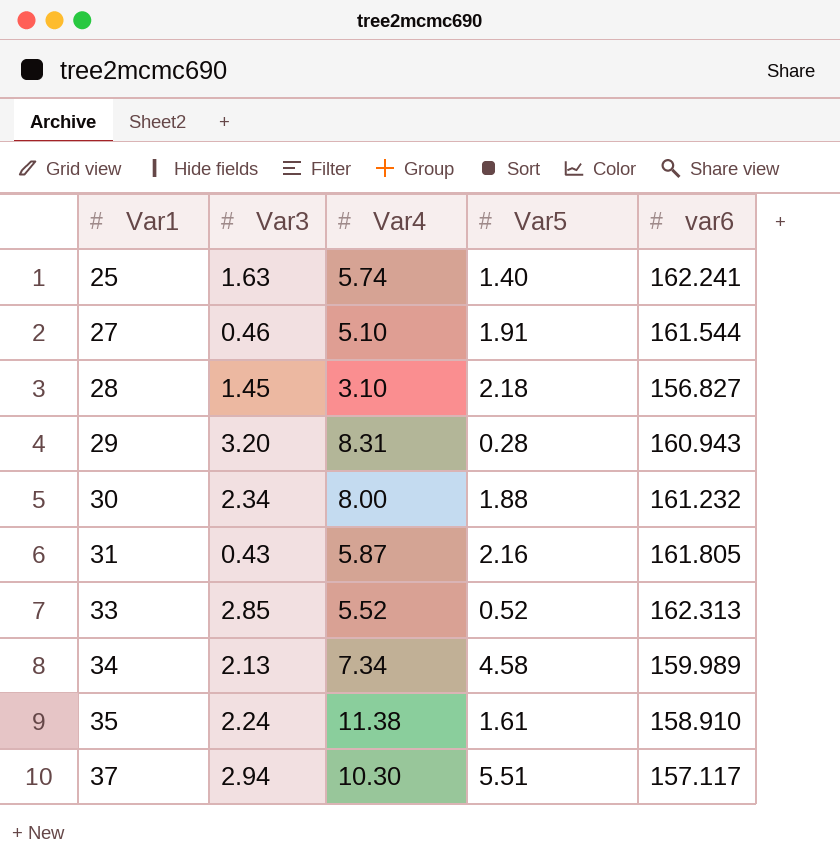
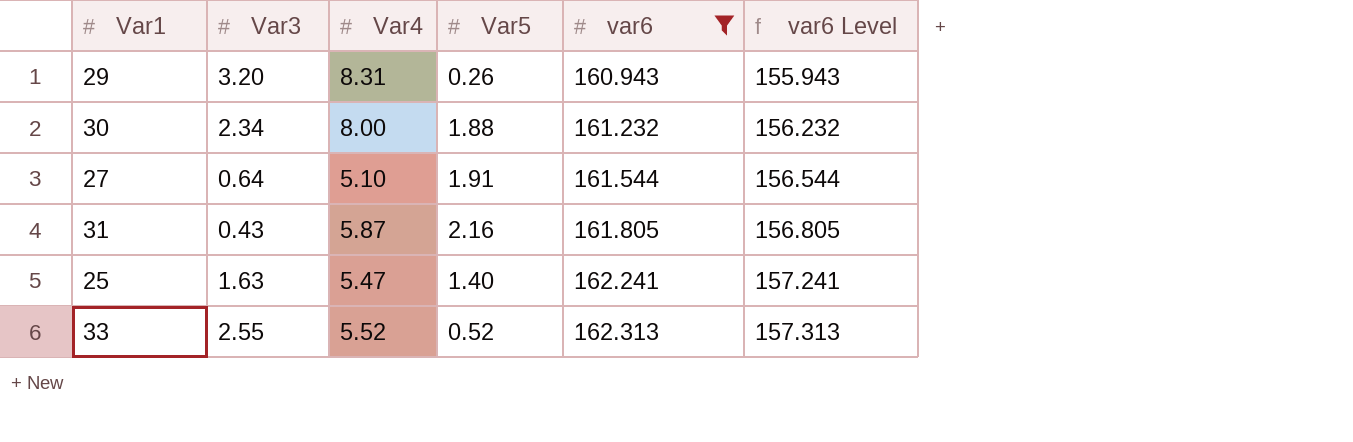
filter: none -> var6 >= 160.943
row order: Var1 ascending -> var6 ascending
column var6 Level | formula: none -> [var6] - 5
29 | Var5: 0.28 -> 0.26
27 | Var3: 0.46 -> 0.64
25 | Var4: 5.74 -> 5.47
33 | Var3: 2.85 -> 2.55

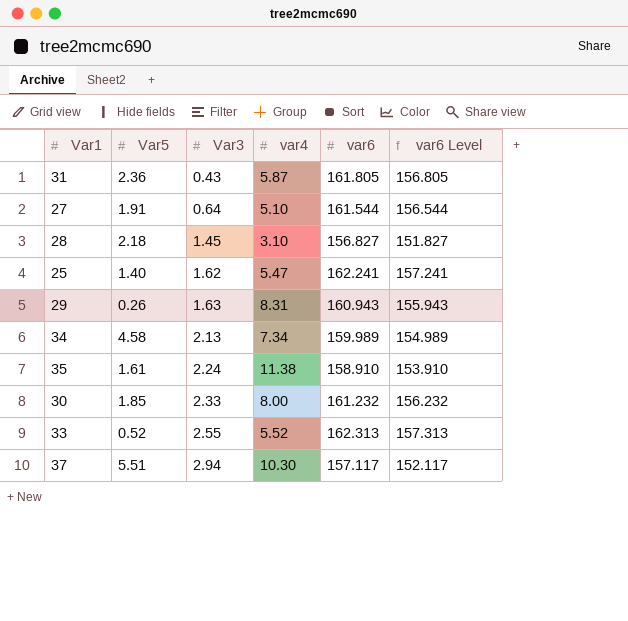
filter: var6 >= 160.943 -> none
row order: var6 ascending -> Var3 ascending
column Var5 | position: 4 -> 2
column name: Var4 -> var4
31 | Var5: 2.16 -> 2.36
25 | Var3: 1.63 -> 1.62
29 | Var3: 3.20 -> 1.63
30 | Var5: 1.88 -> 1.85
30 | Var3: 2.34 -> 2.33

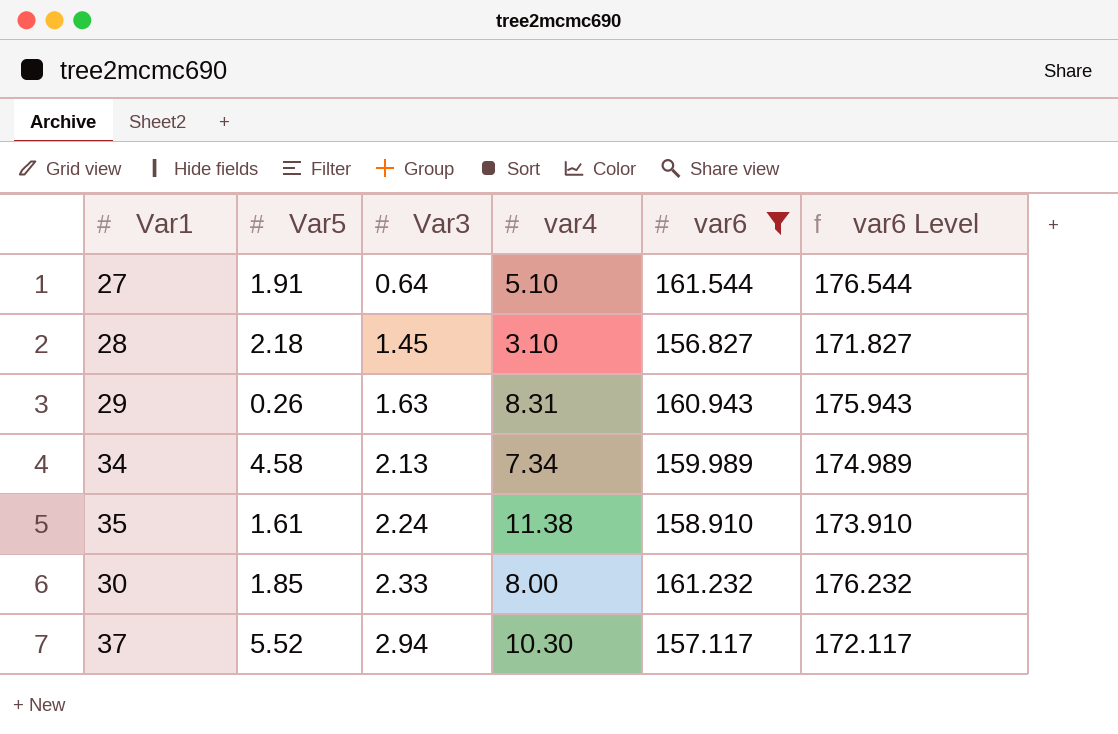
filter: none -> var6 <= 161.544
column var6 Level | formula: [var6] - 5 -> [var6] + 15
37 | Var5: 5.51 -> 5.52

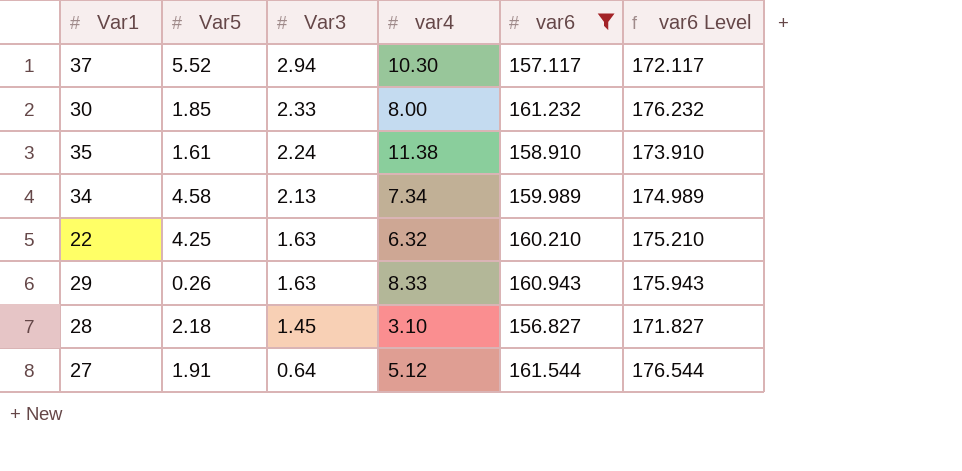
row order: Var3 ascending -> Var3 descending
row 22: none -> 4.25 | 1.63 | 6.32 | 160.210 | 175.210
29 | var4: 8.31 -> 8.33
27 | var4: 5.10 -> 5.12

